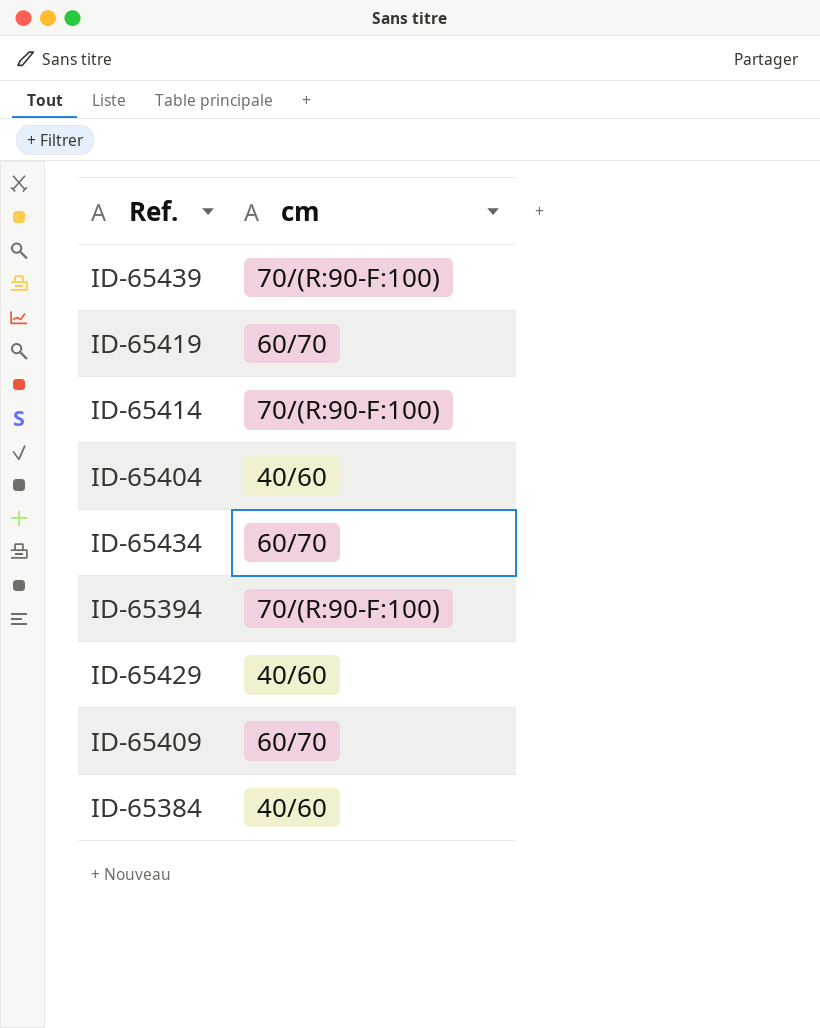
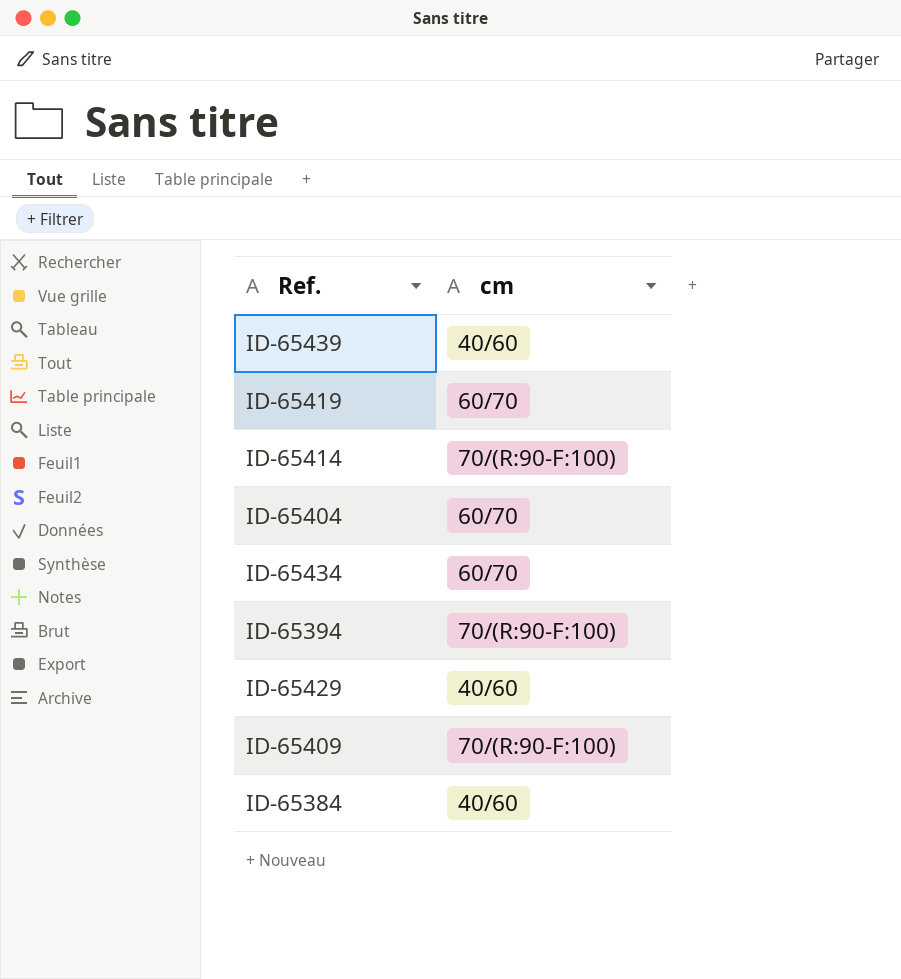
ID-65439 | cm: 70/(R:90-F:100) -> 40/60
ID-65404 | cm: 40/60 -> 60/70
ID-65409 | cm: 60/70 -> 70/(R:90-F:100)

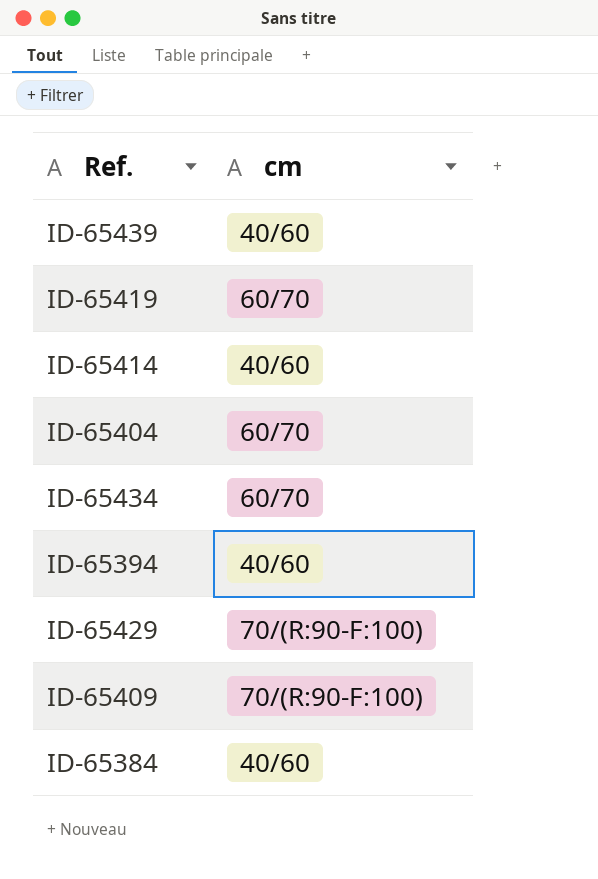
ID-65414 | cm: 70/(R:90-F:100) -> 40/60
ID-65394 | cm: 70/(R:90-F:100) -> 40/60
ID-65429 | cm: 40/60 -> 70/(R:90-F:100)

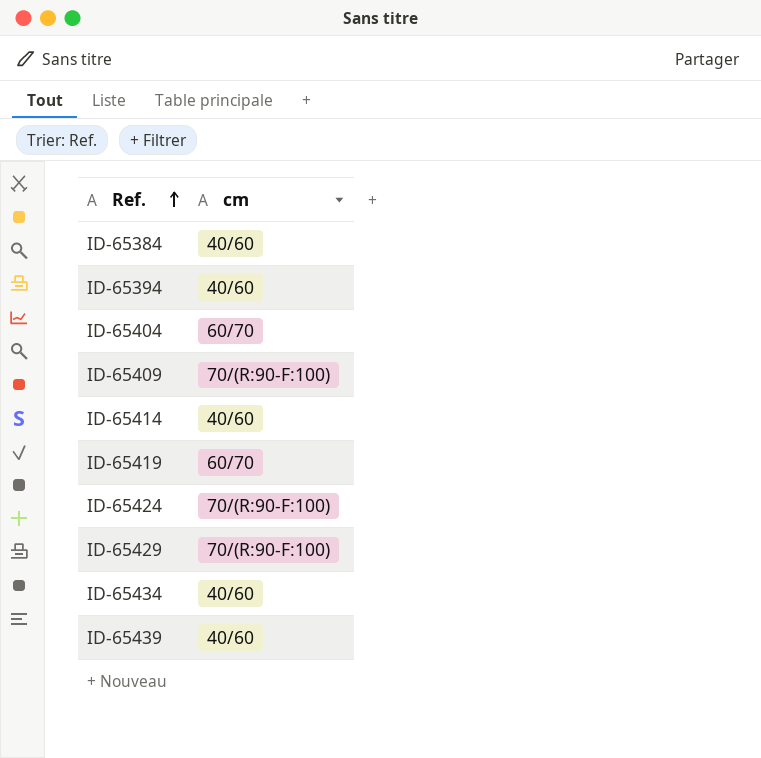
row order: none -> Ref. ascending
row ID-65424: none -> 70/(R:90-F:100)
ID-65434 | cm: 60/70 -> 40/60

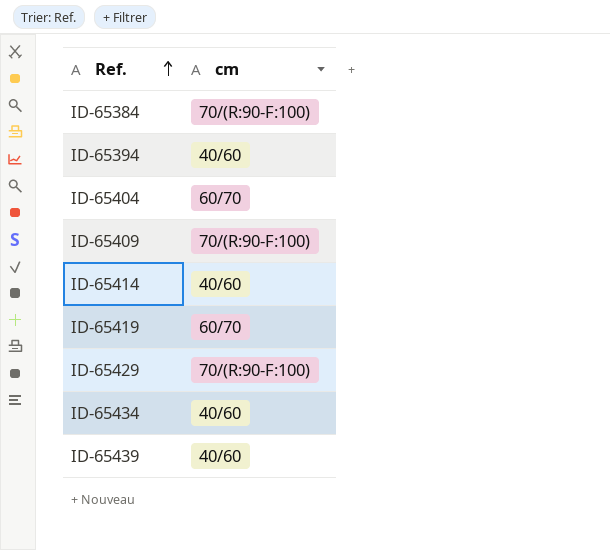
row ID-65424: 70/(R:90-F:100) -> none
ID-65384 | cm: 40/60 -> 70/(R:90-F:100)

